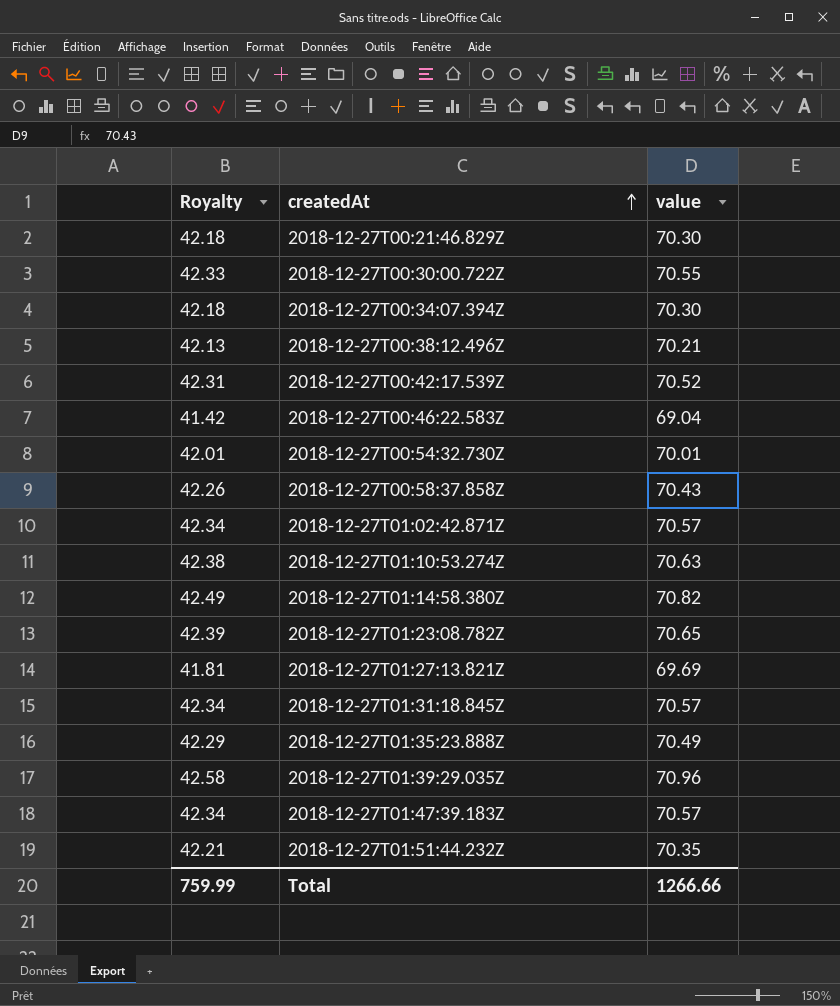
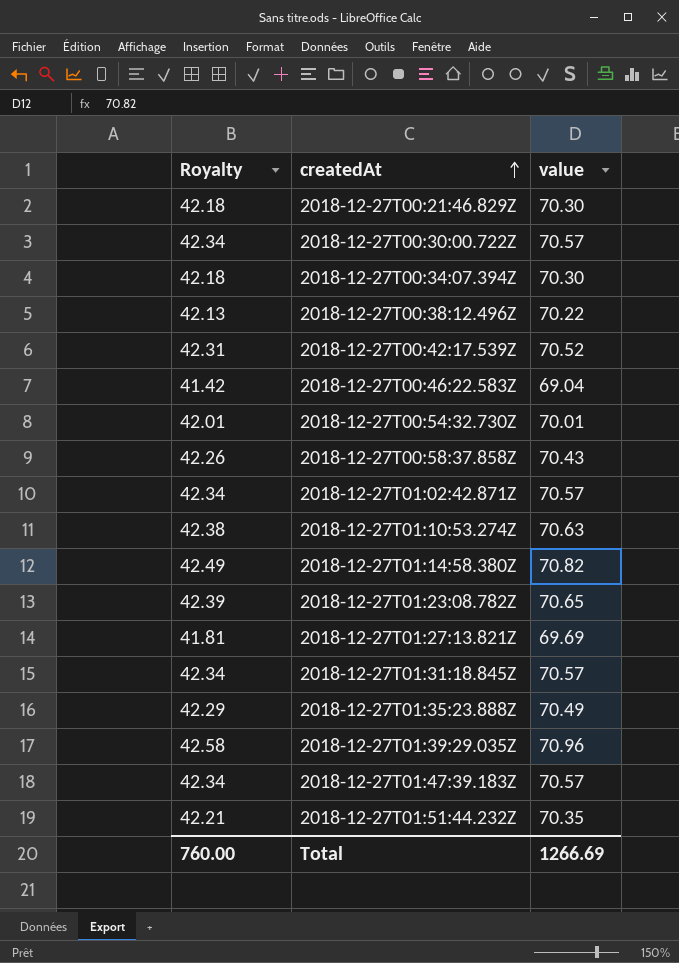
2018-12-27T00:30:00.722Z | Royalty: 42.33 -> 42.34
2018-12-27T00:30:00.722Z | value: 70.55 -> 70.57
2018-12-27T00:38:12.496Z | value: 70.21 -> 70.22
Total | Royalty: 759.99 -> 760.00
Total | value: 1266.66 -> 1266.69

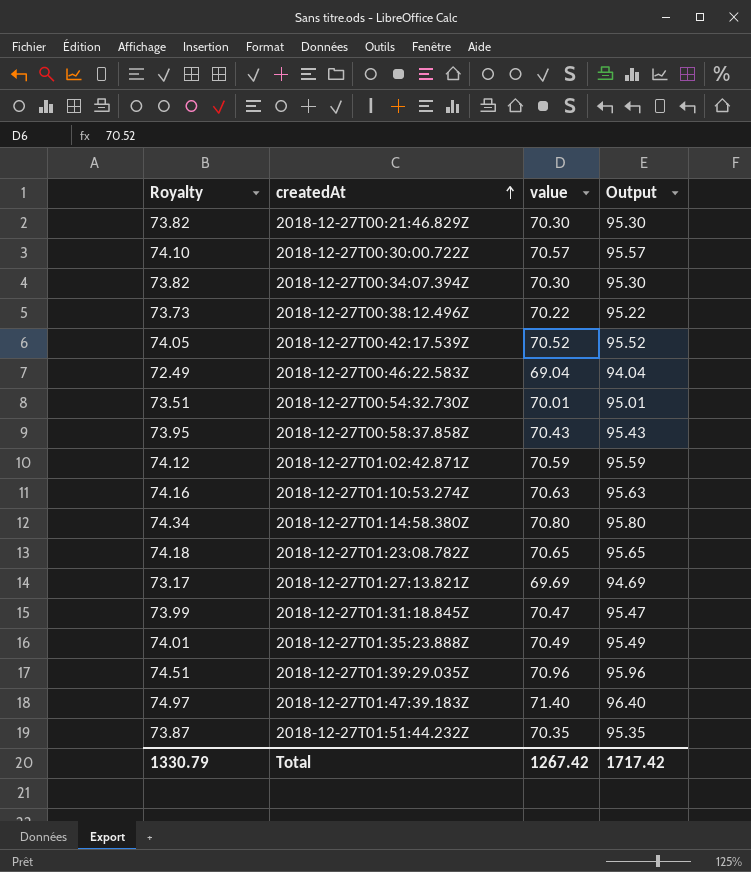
column Royalty | formula: [value] * 0.6 -> [value] * 1.05
column Output | formula: none -> [value] + 25
2018-12-27T01:02:42.871Z | value: 70.57 -> 70.59
2018-12-27T01:14:58.380Z | value: 70.82 -> 70.80
2018-12-27T01:31:18.845Z | value: 70.57 -> 70.47
2018-12-27T01:47:39.183Z | value: 70.57 -> 71.40
Total | Royalty: 760.00 -> 1330.79
Total | value: 1266.69 -> 1267.42

